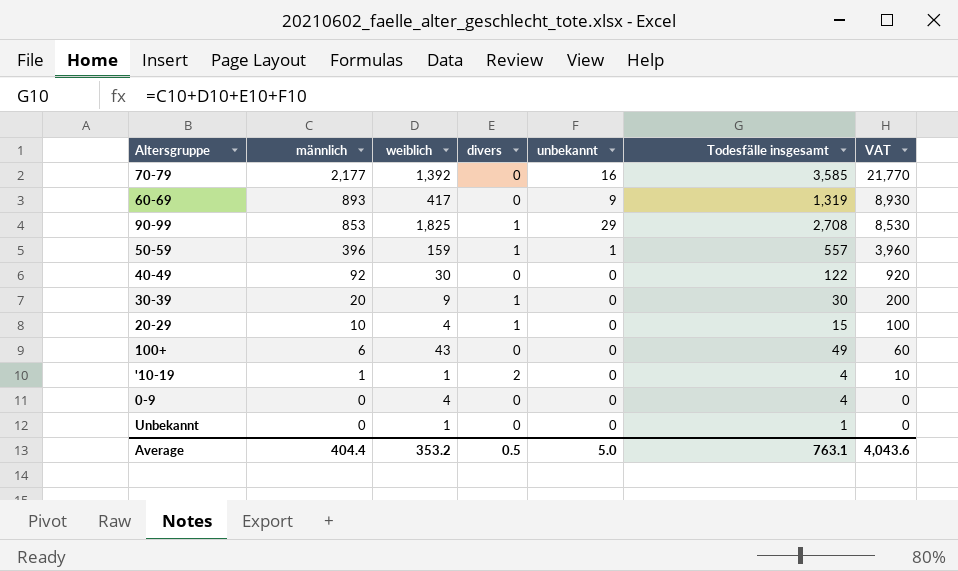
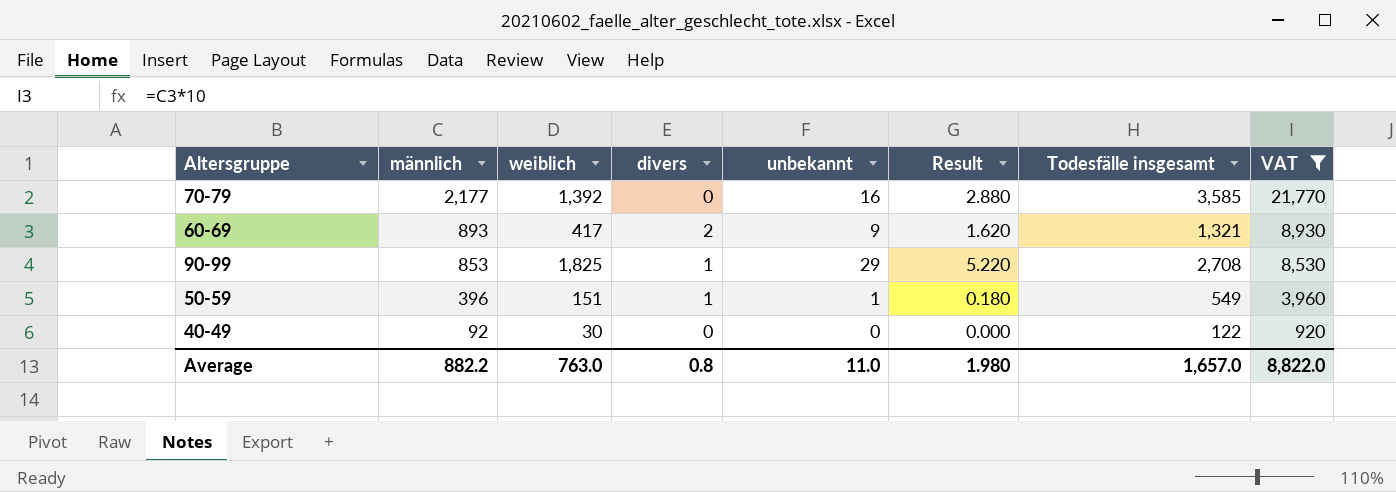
filter: none -> VAT >= 920
column Result | formula: none -> [unbekannt] * 0.18
60-69 | divers: 0 -> 2
60-69 | Todesfälle insgesamt: 1,319 -> 1,321
50-59 | weiblich: 159 -> 151
50-59 | Todesfälle insgesamt: 557 -> 549
Average | männlich: 404.4 -> 882.2
Average | weiblich: 353.2 -> 763.0
Average | divers: 0.5 -> 0.8
Average | unbekannt: 5.0 -> 11.0
Average | Todesfälle insgesamt: 763.1 -> 1,657.0
Average | VAT: 4,043.6 -> 8,822.0

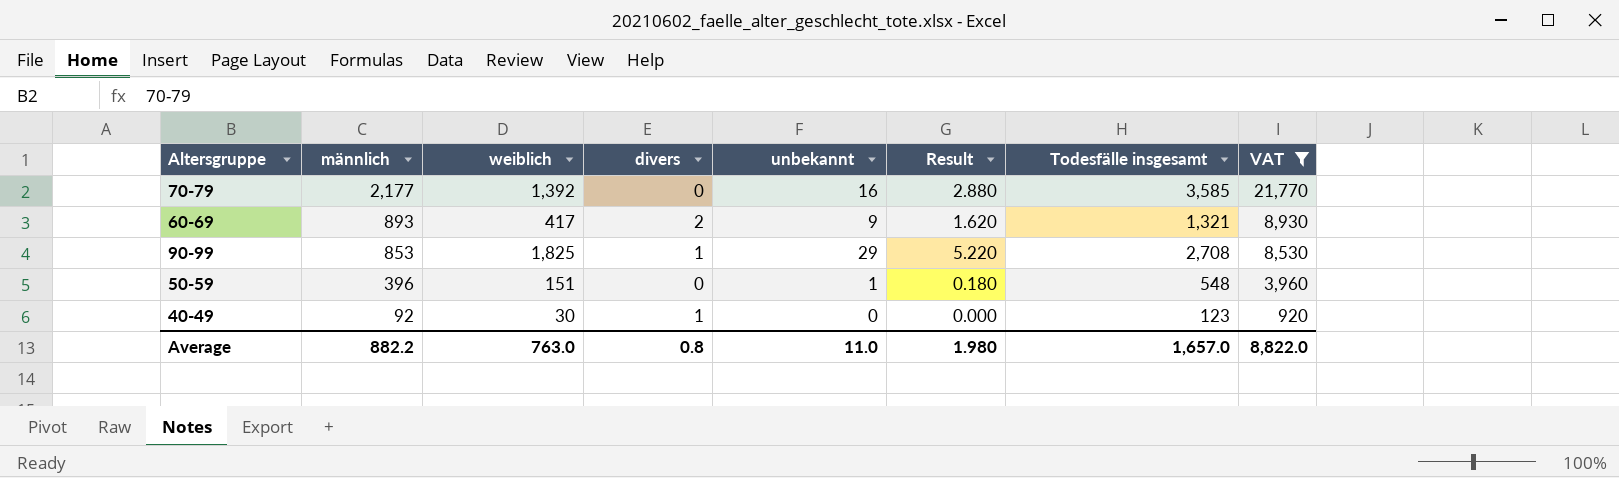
50-59 | divers: 1 -> 0
50-59 | Todesfälle insgesamt: 549 -> 548
40-49 | divers: 0 -> 1
40-49 | Todesfälle insgesamt: 122 -> 123

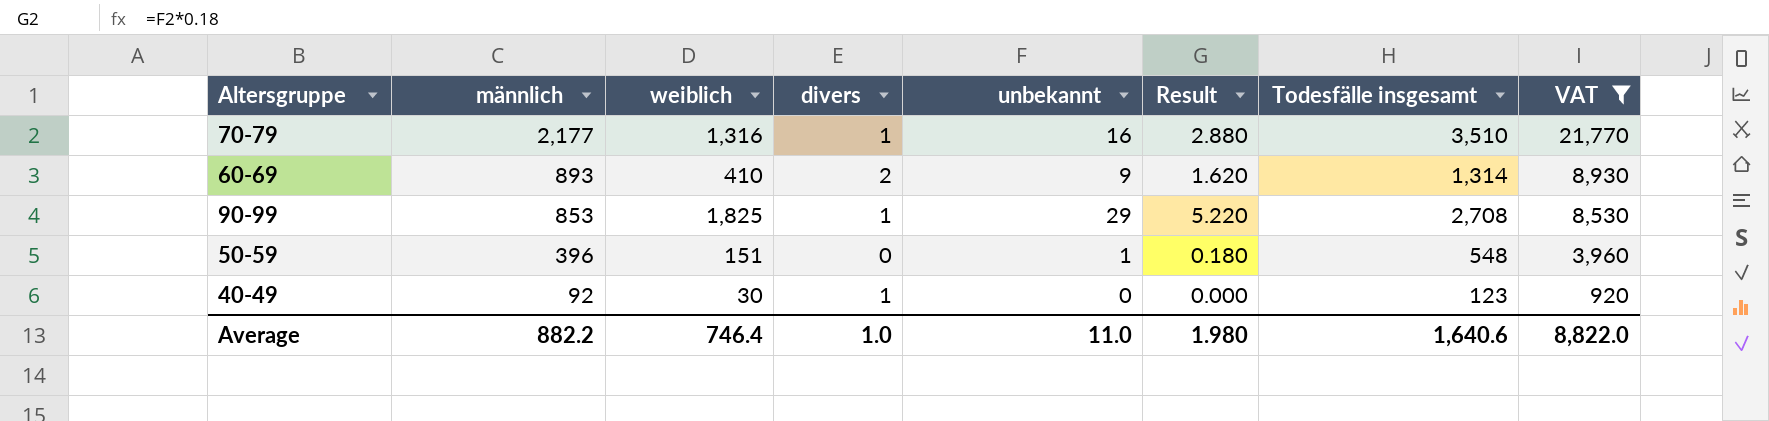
70-79 | weiblich: 1,392 -> 1,316
70-79 | divers: 0 -> 1
70-79 | Todesfälle insgesamt: 3,585 -> 3,510
60-69 | weiblich: 417 -> 410
60-69 | Todesfälle insgesamt: 1,321 -> 1,314
Average | weiblich: 763.0 -> 746.4
Average | divers: 0.8 -> 1.0
Average | Todesfälle insgesamt: 1,657.0 -> 1,640.6

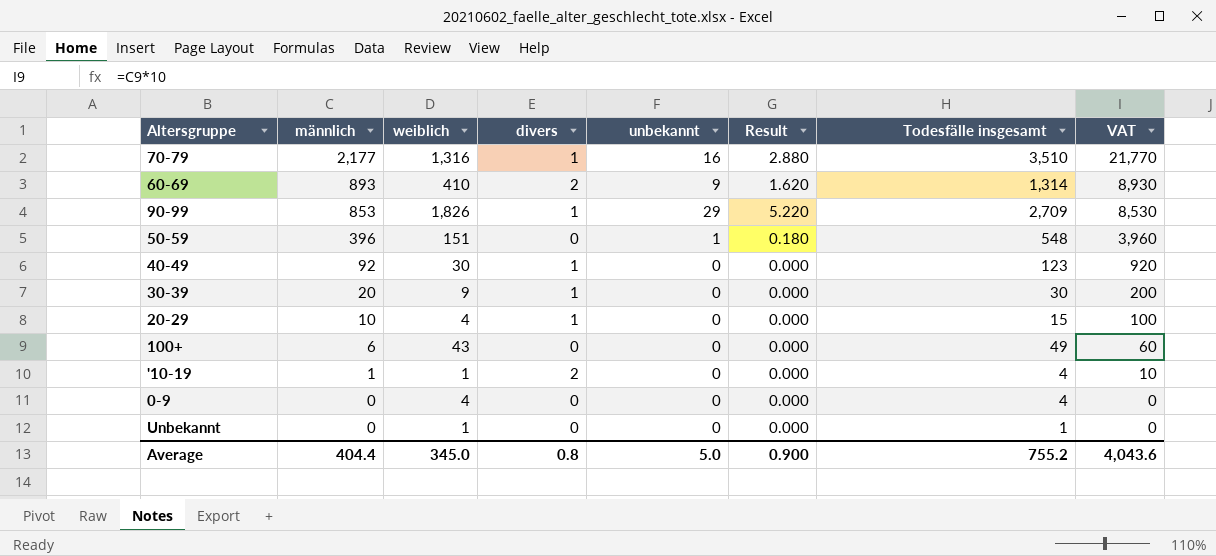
filter: VAT >= 920 -> none
90-99 | weiblich: 1,825 -> 1,826
90-99 | Todesfälle insgesamt: 2,708 -> 2,709
Average | männlich: 882.2 -> 404.4
Average | weiblich: 746.4 -> 345.0
Average | divers: 1.0 -> 0.8
Average | unbekannt: 11.0 -> 5.0
Average | Result: 1.980 -> 0.900
Average | Todesfälle insgesamt: 1,640.6 -> 755.2
Average | VAT: 8,822.0 -> 4,043.6

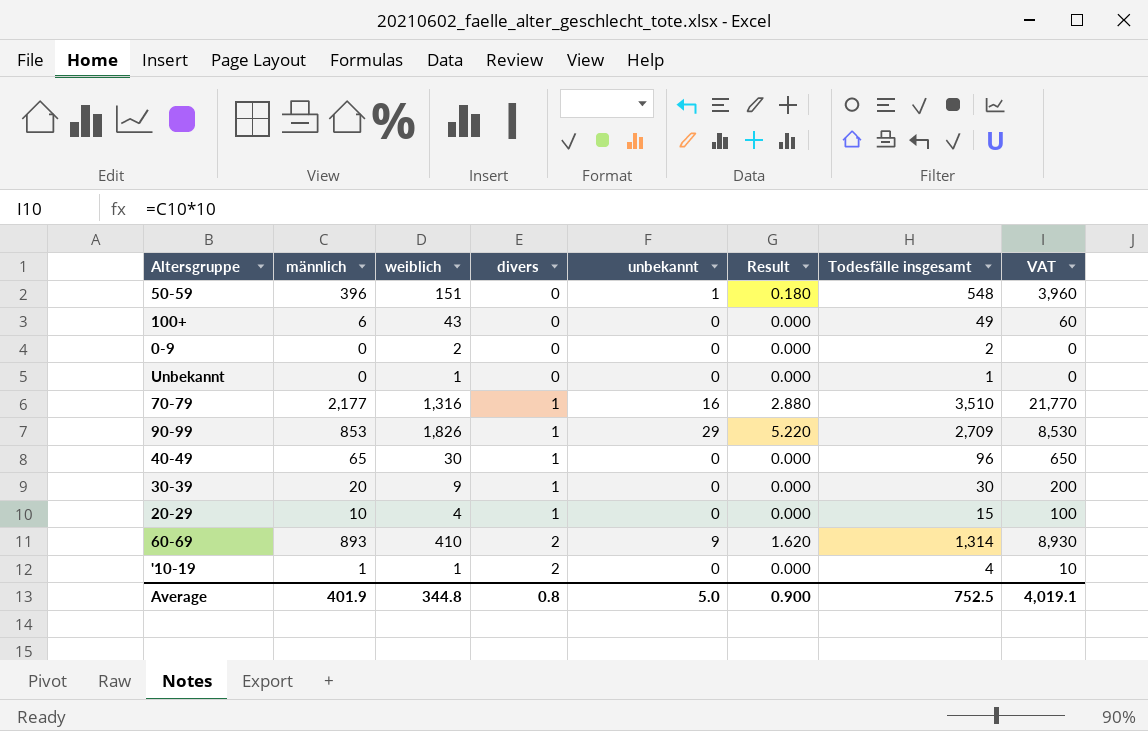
row order: männlich descending -> divers ascending
0-9 | weiblich: 4 -> 2
0-9 | Todesfälle insgesamt: 4 -> 2
40-49 | männlich: 92 -> 65
40-49 | Todesfälle insgesamt: 123 -> 96
40-49 | VAT: 920 -> 650
Average | männlich: 404.4 -> 401.9
Average | weiblich: 345.0 -> 344.8
Average | Todesfälle insgesamt: 755.2 -> 752.5
Average | VAT: 4,043.6 -> 4,019.1

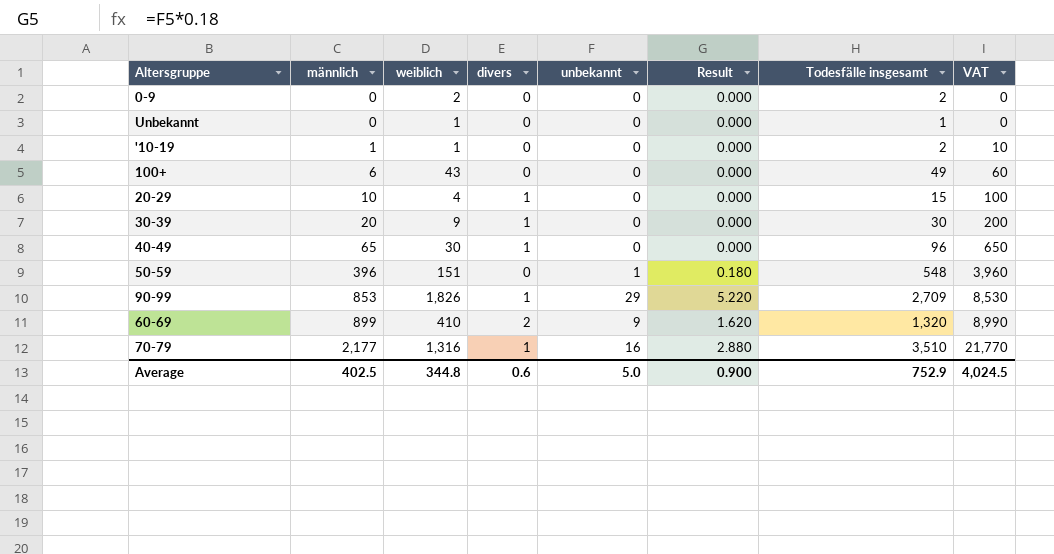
row order: divers ascending -> männlich ascending
'10-19 | divers: 2 -> 0
'10-19 | Todesfälle insgesamt: 4 -> 2
60-69 | männlich: 893 -> 899
60-69 | Todesfälle insgesamt: 1,314 -> 1,320
60-69 | VAT: 8,930 -> 8,990
Average | männlich: 401.9 -> 402.5
Average | divers: 0.8 -> 0.6
Average | Todesfälle insgesamt: 752.5 -> 752.9
Average | VAT: 4,019.1 -> 4,024.5

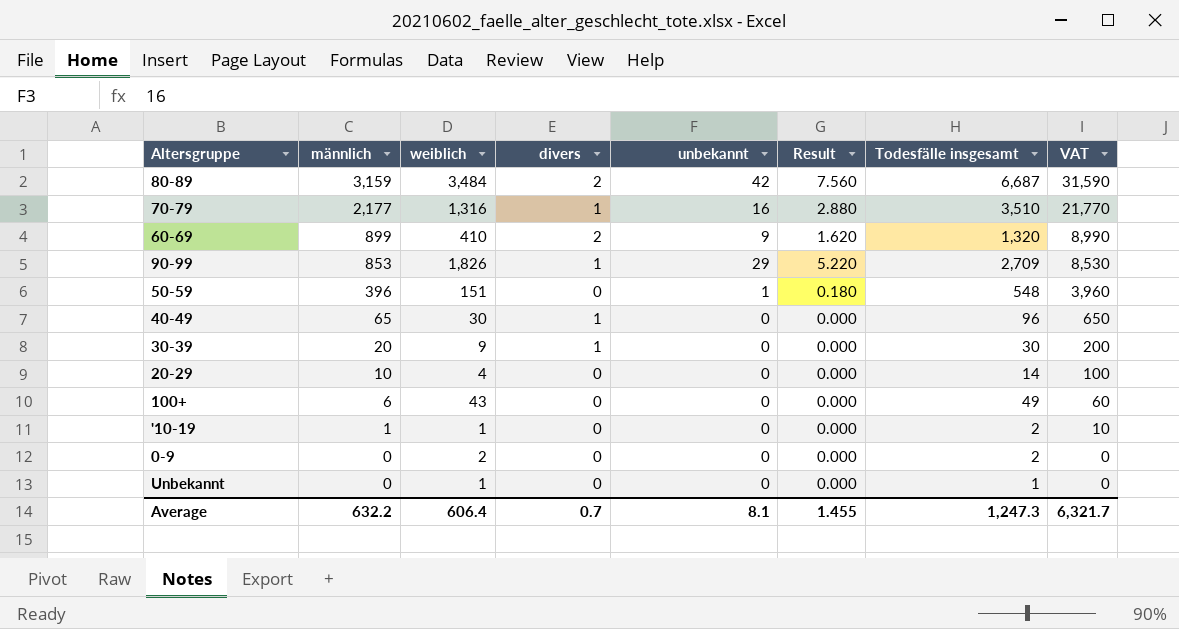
row order: männlich ascending -> männlich descending
row 80-89: none -> 3,159 | 3,484 | 2 | 42 | 7.560 | 6,687 | 31,590
20-29 | divers: 1 -> 0
20-29 | Todesfälle insgesamt: 15 -> 14
Average | männlich: 402.5 -> 632.2
Average | weiblich: 344.8 -> 606.4
Average | divers: 0.6 -> 0.7
Average | unbekannt: 5.0 -> 8.1
Average | Result: 0.900 -> 1.455
Average | Todesfälle insgesamt: 752.9 -> 1,247.3
Average | VAT: 4,024.5 -> 6,321.7

